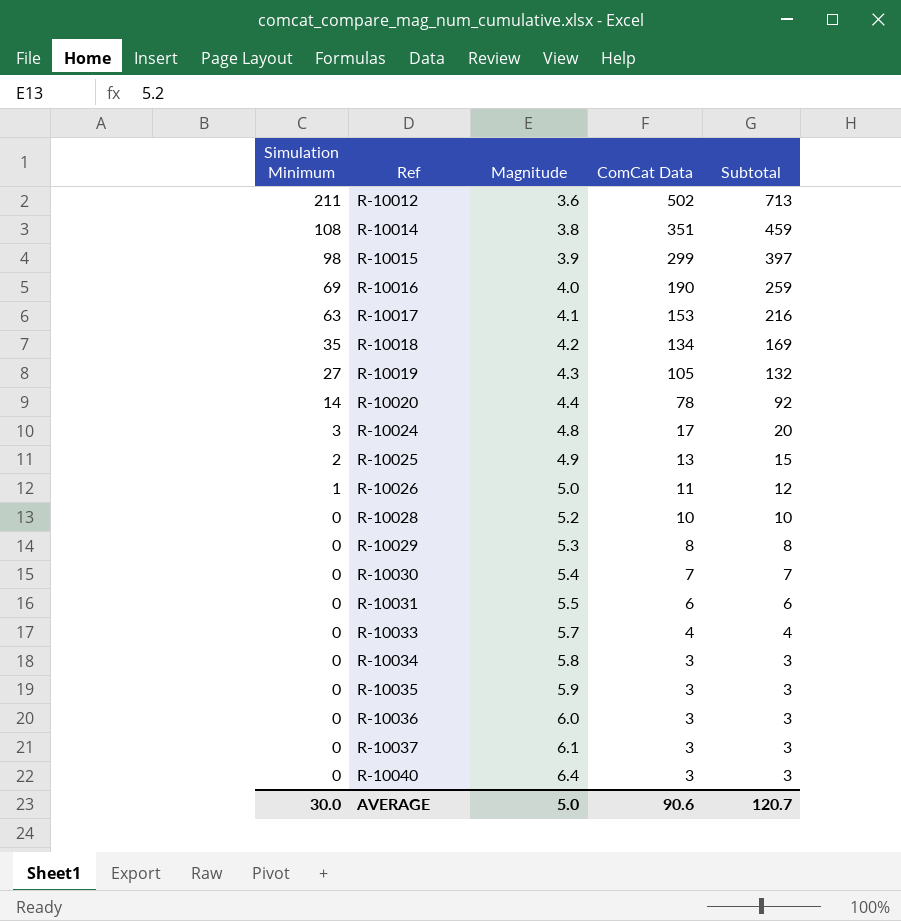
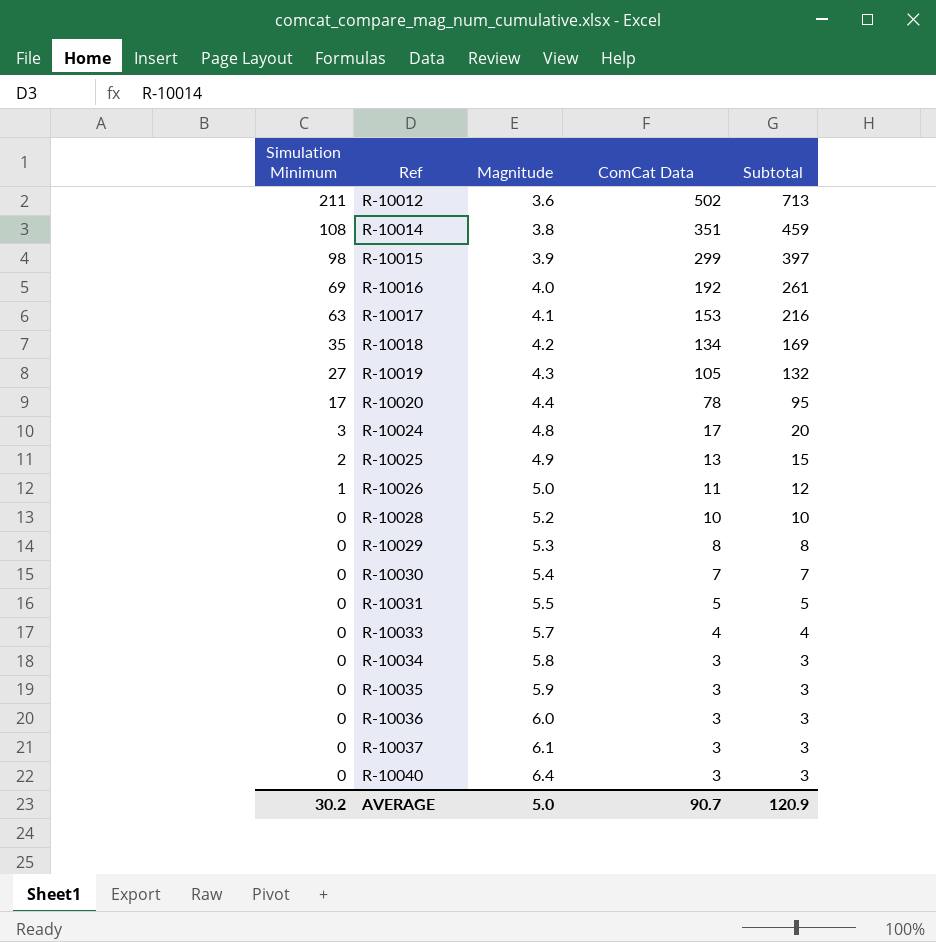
R-10016 | ComCat Data: 190 -> 192
R-10016 | Subtotal: 259 -> 261
R-10020 | Simulation Minimum: 14 -> 17
R-10020 | Subtotal: 92 -> 95
R-10031 | ComCat Data: 6 -> 5
R-10031 | Subtotal: 6 -> 5
AVERAGE | Simulation Minimum: 30.0 -> 30.2
AVERAGE | ComCat Data: 90.6 -> 90.7
AVERAGE | Subtotal: 120.7 -> 120.9

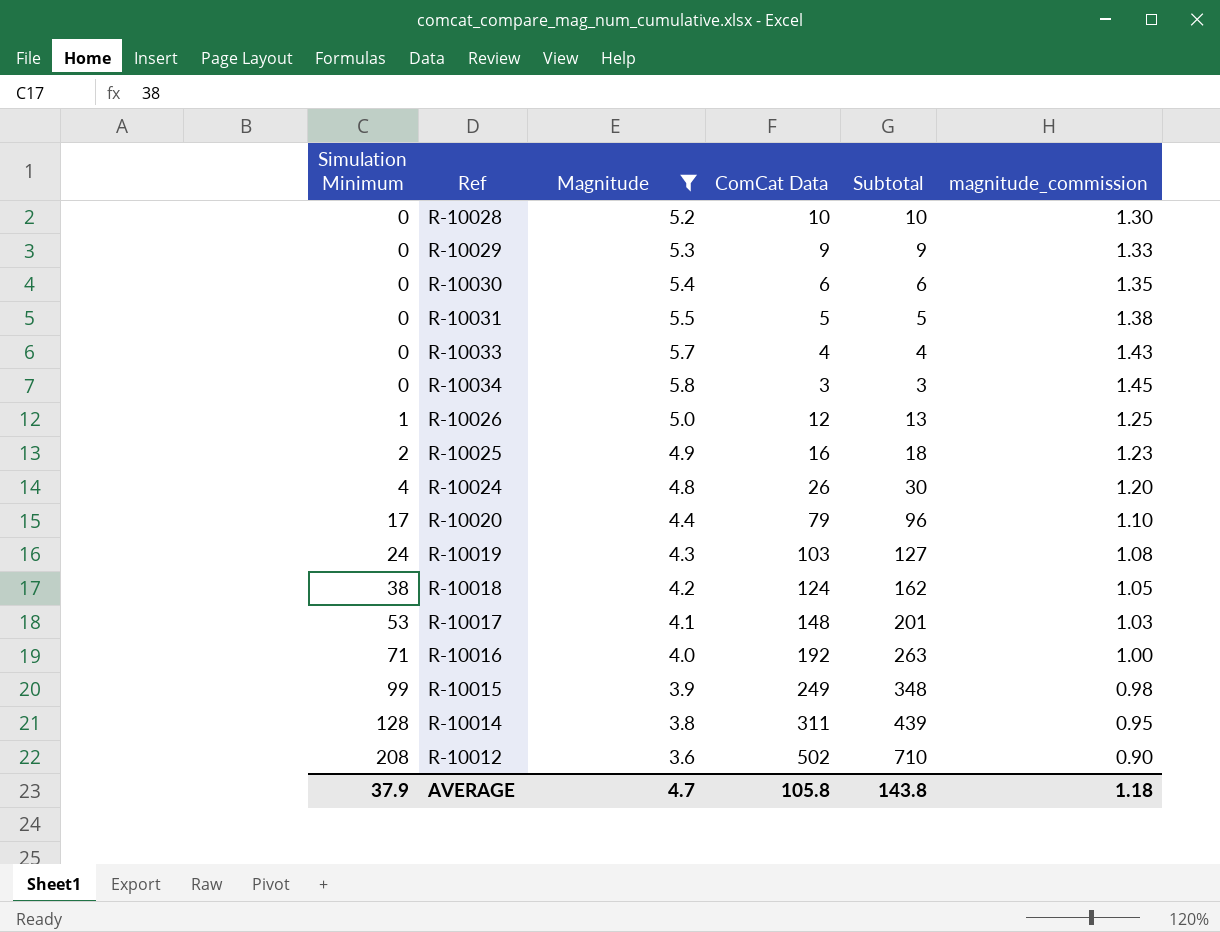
filter: none -> Magnitude <= 5.8
row order: Simulation Minimum descending -> Simulation Minimum ascending
column magnitude_commission | formula: none -> [Magnitude] * 0.25
R-10029 | ComCat Data: 8 -> 9
R-10029 | Subtotal: 8 -> 9
R-10030 | ComCat Data: 7 -> 6
R-10030 | Subtotal: 7 -> 6
R-10026 | ComCat Data: 11 -> 12
R-10026 | Subtotal: 12 -> 13
R-10025 | ComCat Data: 13 -> 16
R-10025 | Subtotal: 15 -> 18
R-10024 | Simulation Minimum: 3 -> 4
R-10024 | ComCat Data: 17 -> 26
R-10024 | Subtotal: 20 -> 30
R-10020 | ComCat Data: 78 -> 79
R-10020 | Subtotal: 95 -> 96
R-10019 | Simulation Minimum: 27 -> 24
R-10019 | ComCat Data: 105 -> 103
R-10019 | Subtotal: 132 -> 127
R-10018 | Simulation Minimum: 35 -> 38
R-10018 | ComCat Data: 134 -> 124
R-10018 | Subtotal: 169 -> 162
R-10017 | Simulation Minimum: 63 -> 53
R-10017 | ComCat Data: 153 -> 148
R-10017 | Subtotal: 216 -> 201
R-10016 | Simulation Minimum: 69 -> 71
R-10016 | Subtotal: 261 -> 263
R-10015 | Simulation Minimum: 98 -> 99
R-10015 | ComCat Data: 299 -> 249
R-10015 | Subtotal: 397 -> 348
R-10014 | Simulation Minimum: 108 -> 128
R-10014 | ComCat Data: 351 -> 311
R-10014 | Subtotal: 459 -> 439
R-10012 | Simulation Minimum: 211 -> 208
R-10012 | Subtotal: 713 -> 710
AVERAGE | Simulation Minimum: 30.2 -> 37.9
AVERAGE | Magnitude: 5.0 -> 4.7
AVERAGE | ComCat Data: 90.7 -> 105.8
AVERAGE | Subtotal: 120.9 -> 143.8

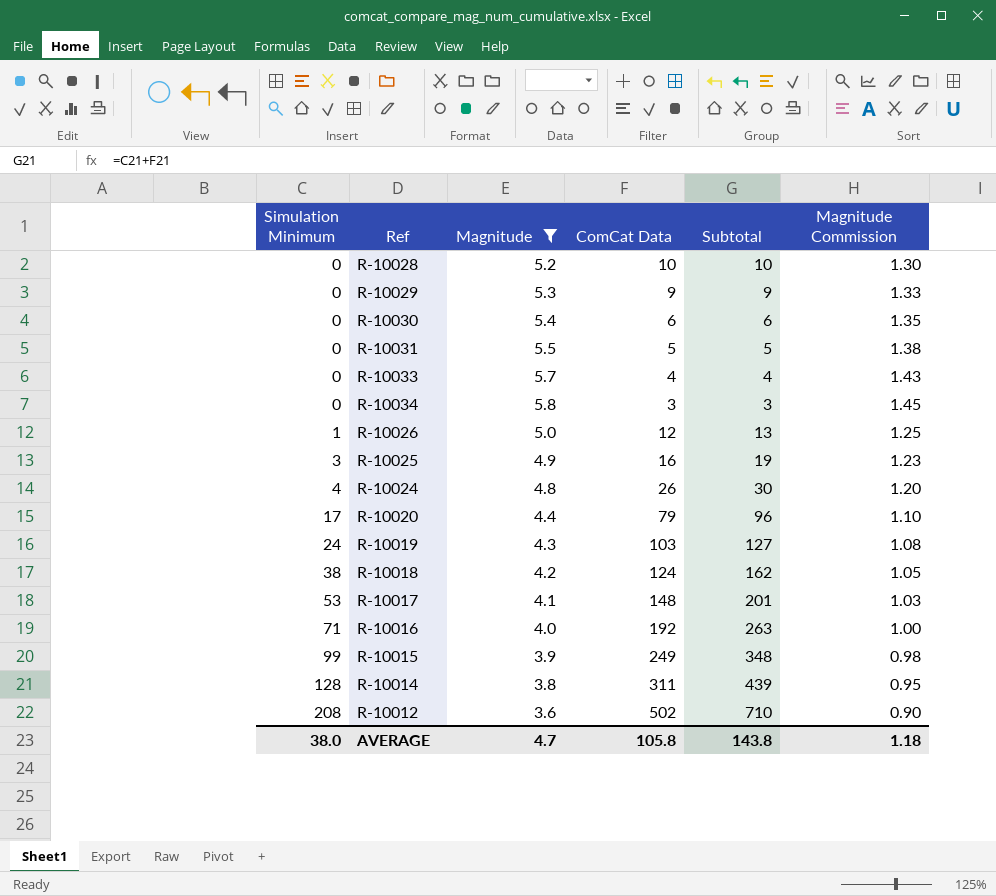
column name: magnitude_commission -> Magnitude Commission
R-10025 | Simulation Minimum: 2 -> 3
R-10025 | Subtotal: 18 -> 19
AVERAGE | Simulation Minimum: 37.9 -> 38.0

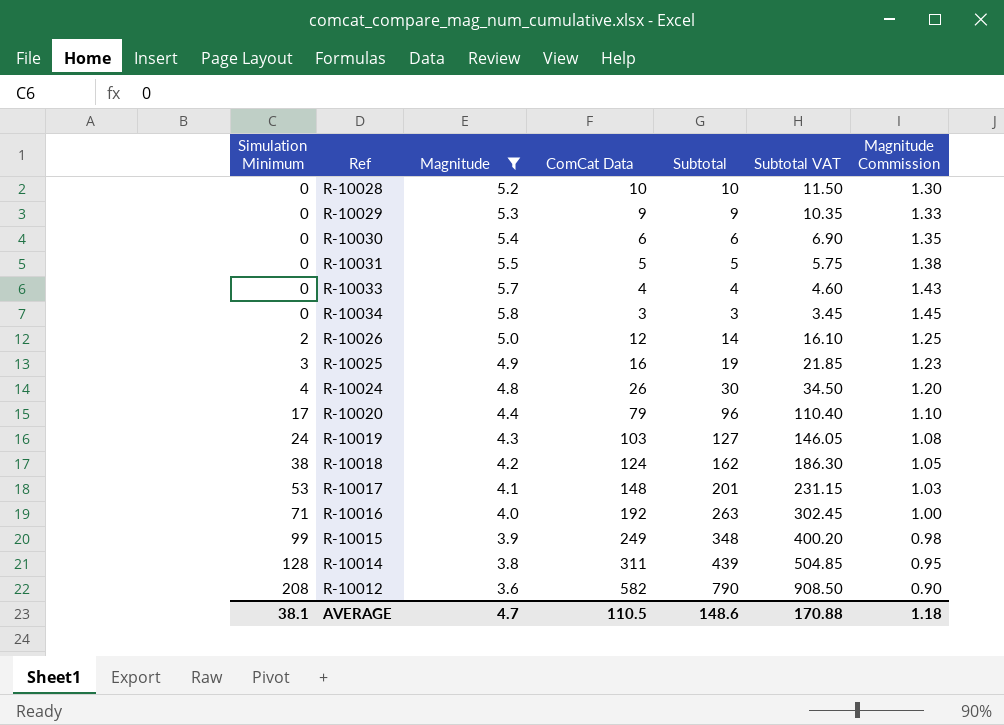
column Subtotal VAT | formula: none -> [Subtotal] * 1.15
R-10026 | Simulation Minimum: 1 -> 2
R-10026 | Subtotal: 13 -> 14
R-10012 | ComCat Data: 502 -> 582
R-10012 | Subtotal: 710 -> 790
AVERAGE | Simulation Minimum: 38.0 -> 38.1
AVERAGE | ComCat Data: 105.8 -> 110.5
AVERAGE | Subtotal: 143.8 -> 148.6

